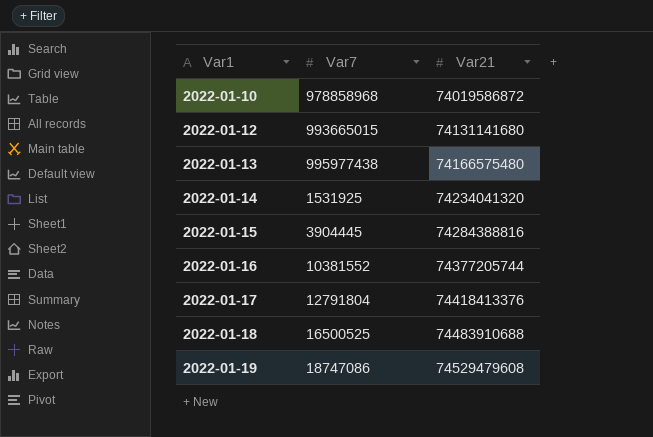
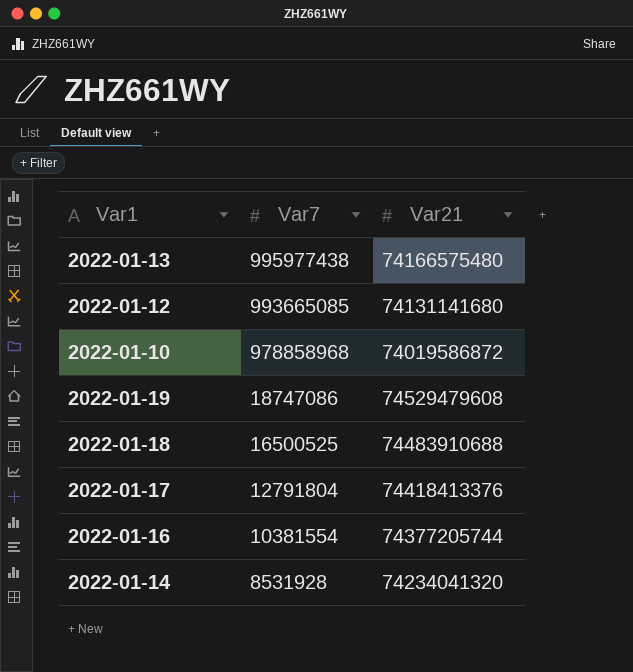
row order: Var1 ascending -> Var7 descending
row 2022-01-15: 3904445 | 74284388816 -> none
2022-01-12 | Var7: 993665015 -> 993665085
2022-01-16 | Var7: 10381552 -> 10381554
2022-01-14 | Var7: 1531925 -> 8531928

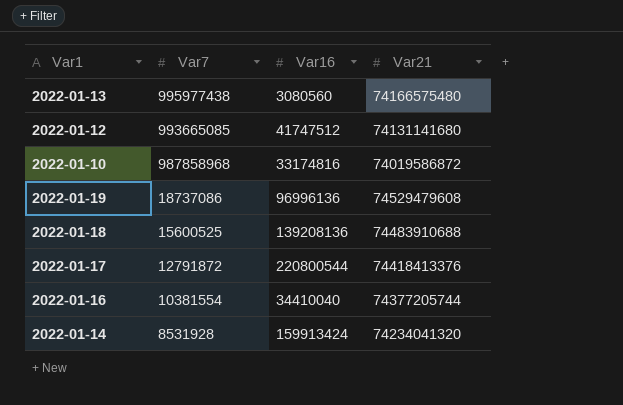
column Var16 | position: none -> 3
2022-01-10 | Var7: 978858968 -> 987858968
2022-01-19 | Var7: 18747086 -> 18737086
2022-01-18 | Var7: 16500525 -> 15600525
2022-01-17 | Var7: 12791804 -> 12791872

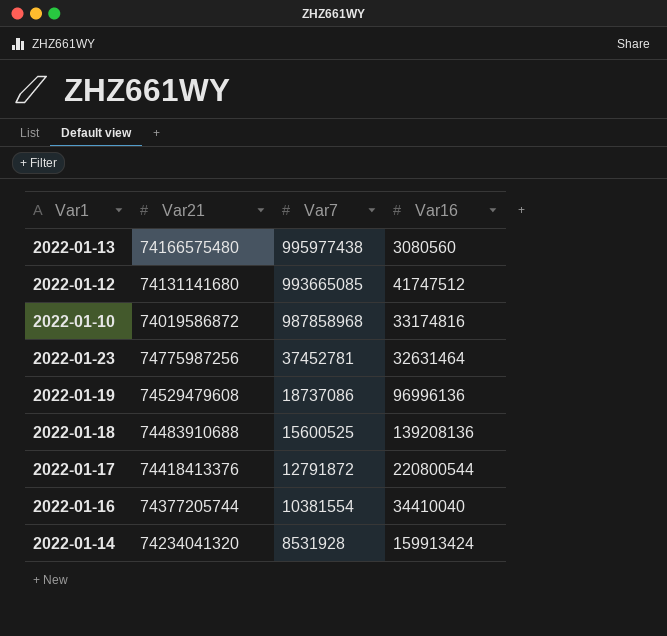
column Var21 | position: 4 -> 2
row 2022-01-23: none -> 74775987256 | 37452781 | 32631464

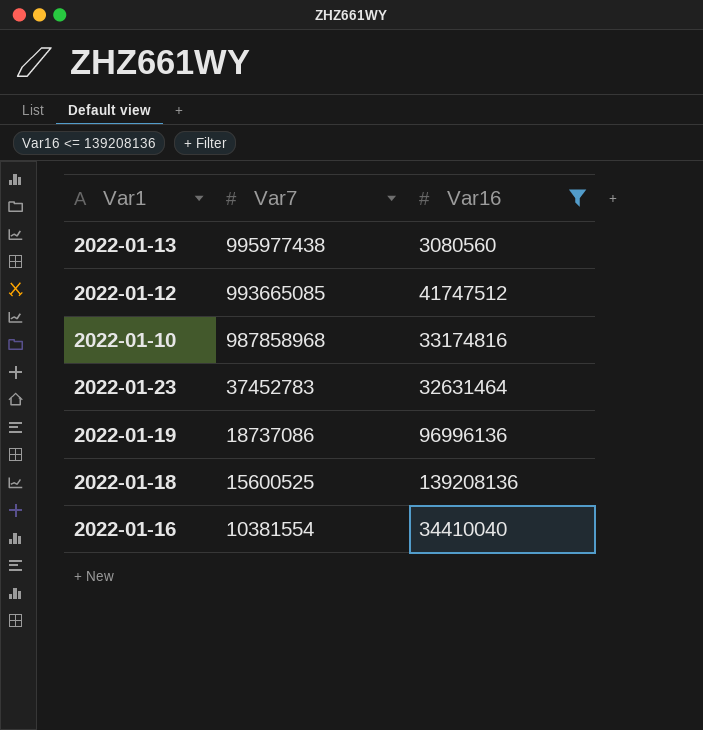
filter: none -> Var16 <= 139208136
column Var21 | position: 2 -> none
2022-01-23 | Var7: 37452781 -> 37452783

